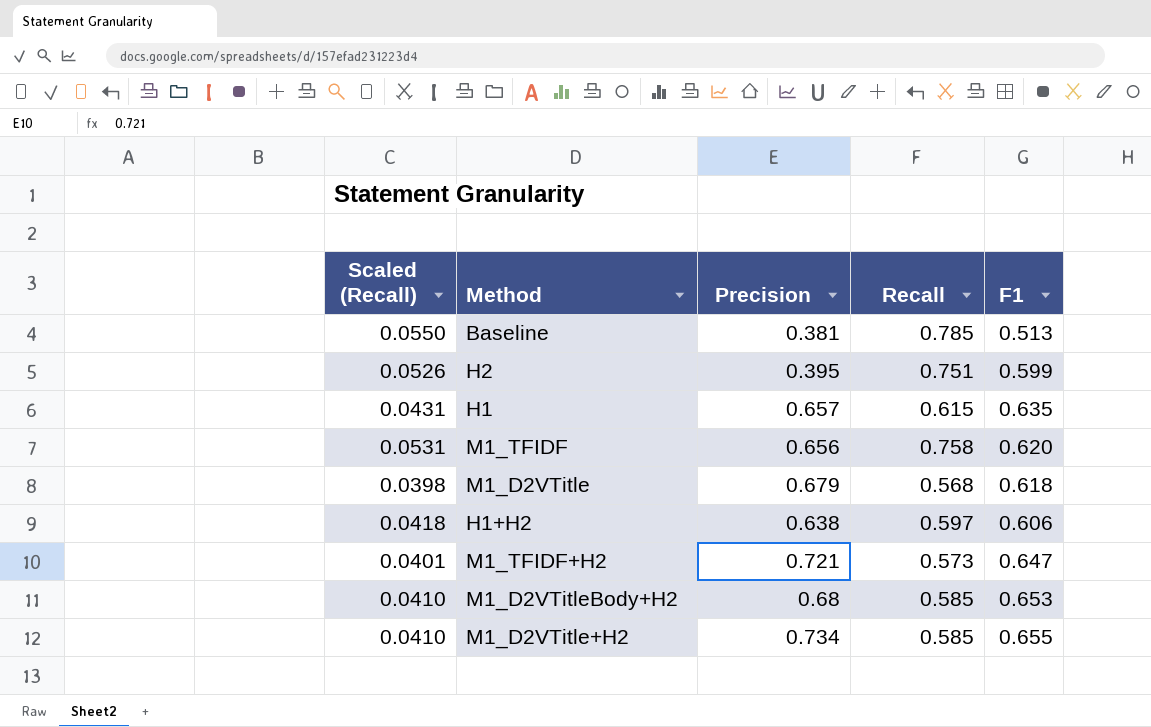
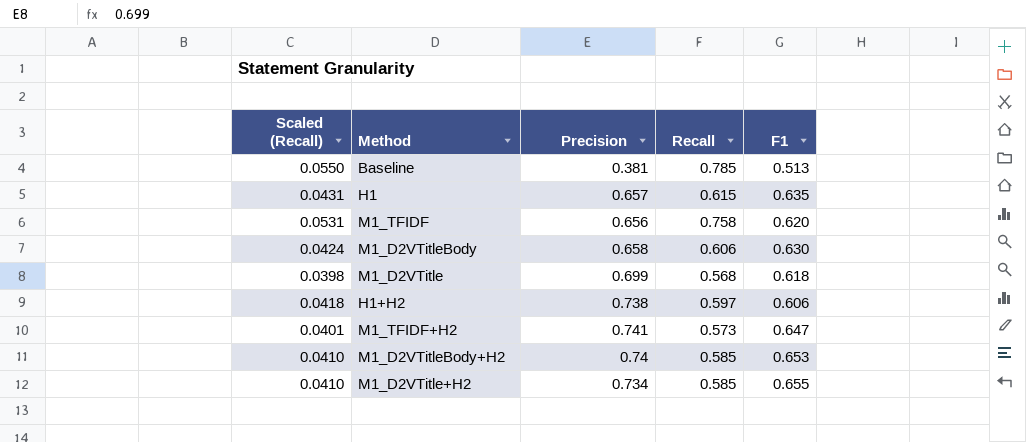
row H2: 0.0526 | 0.395 | 0.751 | 0.599 -> none
row M1_D2VTitleBody: none -> 0.0424 | 0.658 | 0.606 | 0.630
M1_D2VTitle | Precision: 0.679 -> 0.699
H1+H2 | Precision: 0.638 -> 0.738
M1_TFIDF+H2 | Precision: 0.721 -> 0.741
M1_D2VTitleBody+H2 | Precision: 0.68 -> 0.74

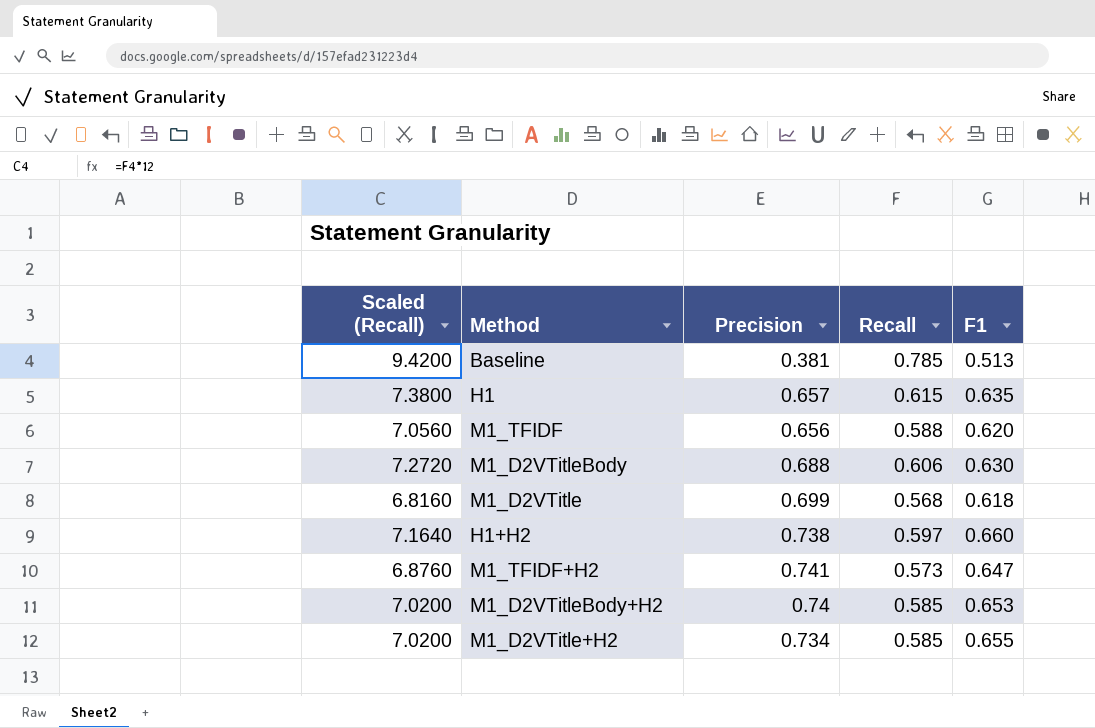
column Scaled (Recall) | formula: [Recall] * 0.07 -> [Recall] * 12
M1_TFIDF | Recall: 0.758 -> 0.588
M1_D2VTitleBody | Precision: 0.658 -> 0.688
H1+H2 | F1: 0.606 -> 0.660

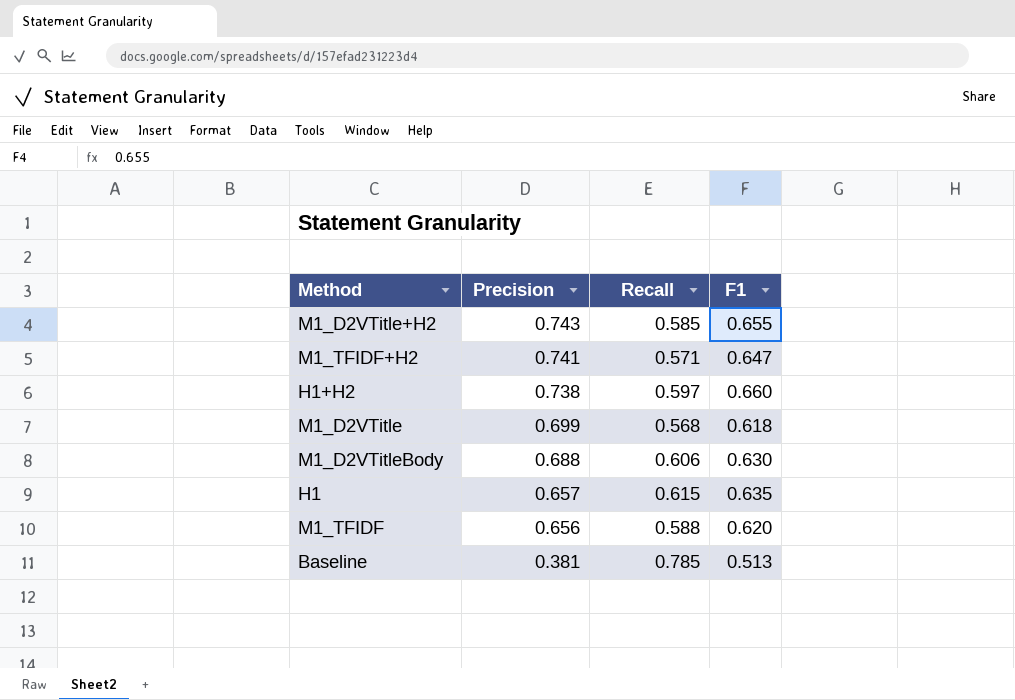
row order: none -> Precision descending
column Scaled (Recall) | formula: [Recall] * 12 -> none
row M1_D2VTitleBody+H2: 7.0200 | 0.74 | 0.585 | 0.653 -> none
M1_D2VTitle+H2 | Precision: 0.734 -> 0.743
M1_TFIDF+H2 | Recall: 0.573 -> 0.571

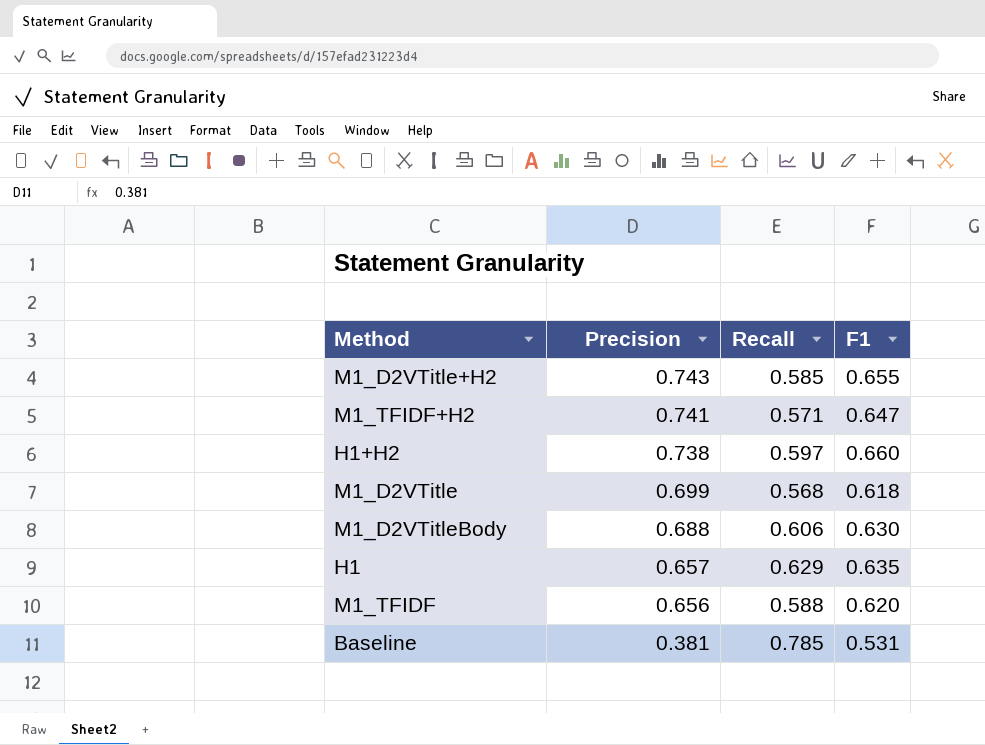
H1 | Recall: 0.615 -> 0.629
Baseline | F1: 0.513 -> 0.531

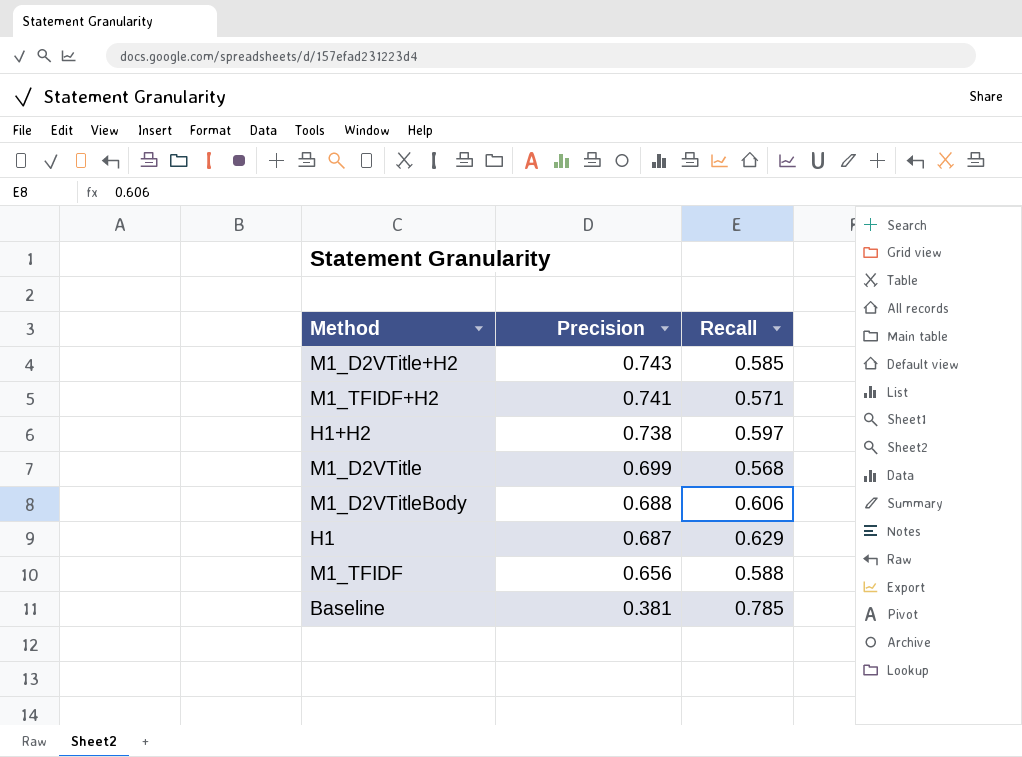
column F1 | position: 4 -> none
H1 | Precision: 0.657 -> 0.687

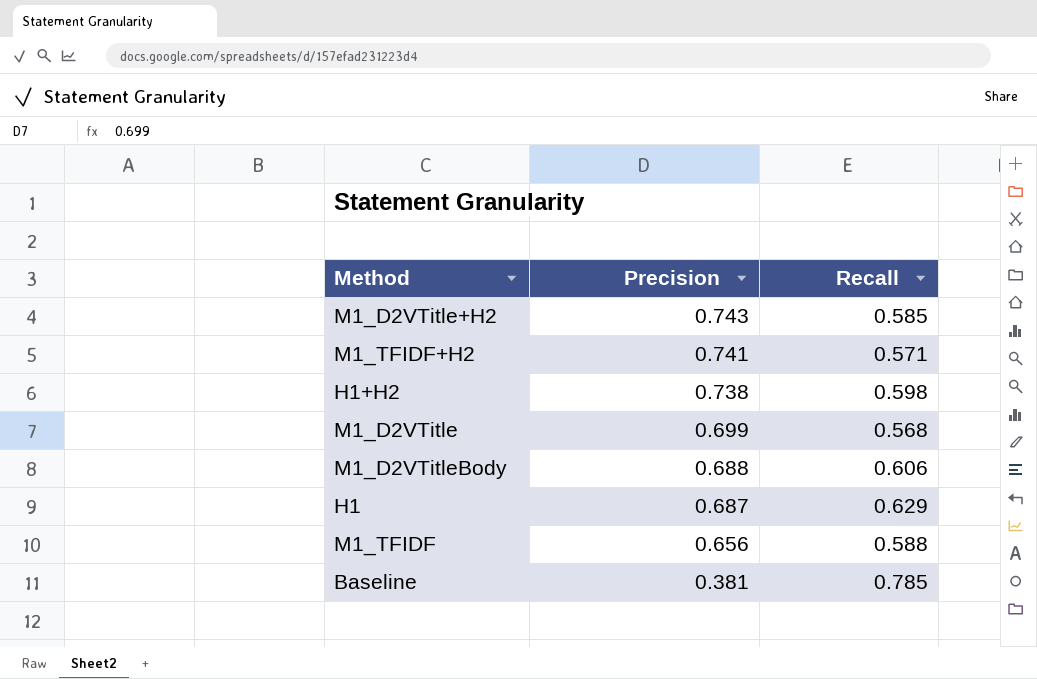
H1+H2 | Recall: 0.597 -> 0.598

